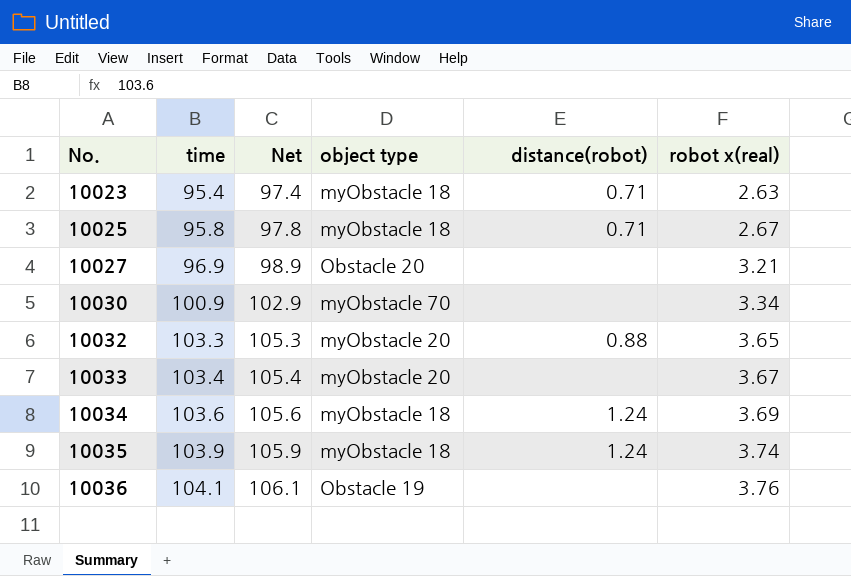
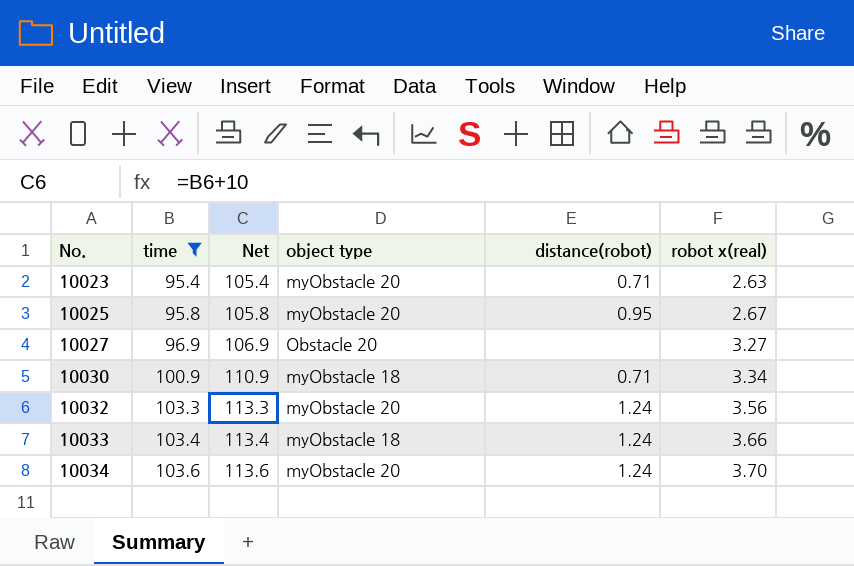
filter: none -> time <= 103.6
column Net | formula: [time] + 2 -> [time] + 10
10023 | object type: myObstacle 18 -> myObstacle 20
10025 | object type: myObstacle 18 -> myObstacle 20
10025 | distance(robot): 0.71 -> 0.95
10027 | robot x(real): 3.21 -> 3.27
10030 | object type: myObstacle 70 -> myObstacle 18
10030 | distance(robot): none -> 0.71
10032 | distance(robot): 0.88 -> 1.24
10032 | robot x(real): 3.65 -> 3.56
10033 | object type: myObstacle 20 -> myObstacle 18
10033 | distance(robot): none -> 1.24
10033 | robot x(real): 3.67 -> 3.66
10034 | object type: myObstacle 18 -> myObstacle 20
10034 | robot x(real): 3.69 -> 3.70

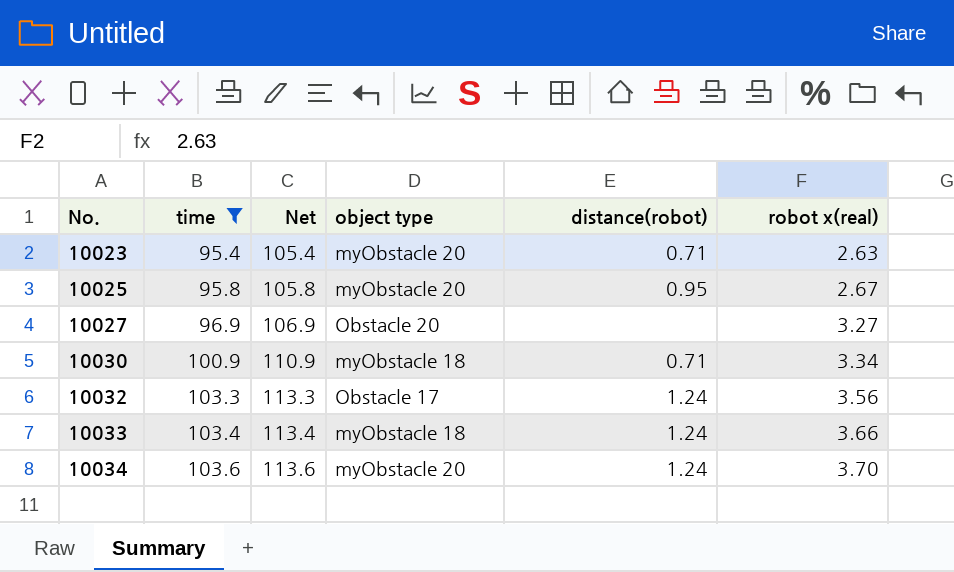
10032 | object type: myObstacle 20 -> Obstacle 17

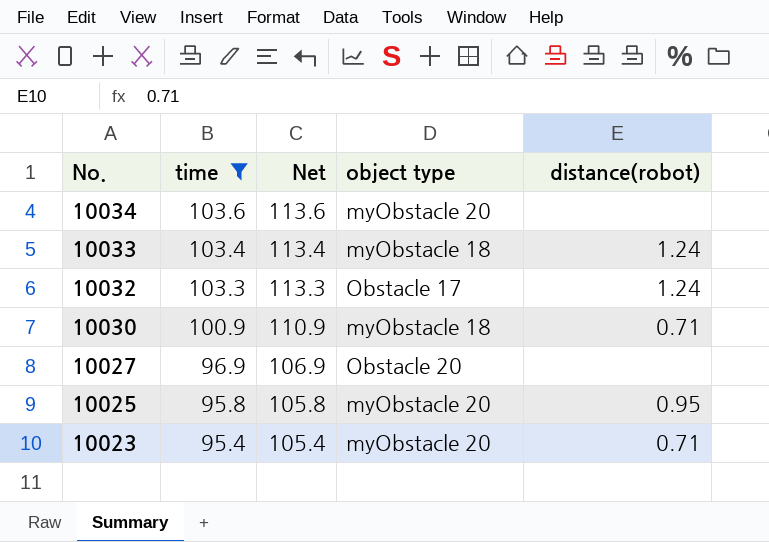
row order: No. ascending -> No. descending
column robot x(real) | position: 6 -> none
10034 | distance(robot): 1.24 -> none

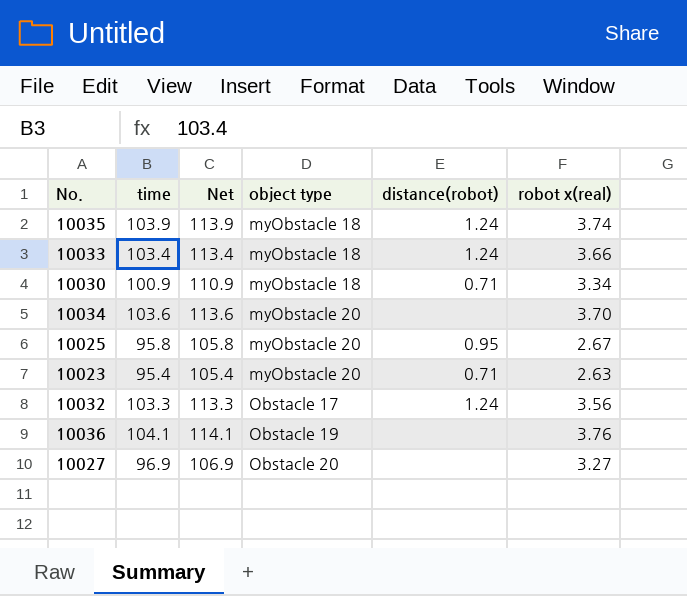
filter: time <= 103.6 -> none
row order: No. descending -> object type ascending
column robot x(real) | position: none -> 6

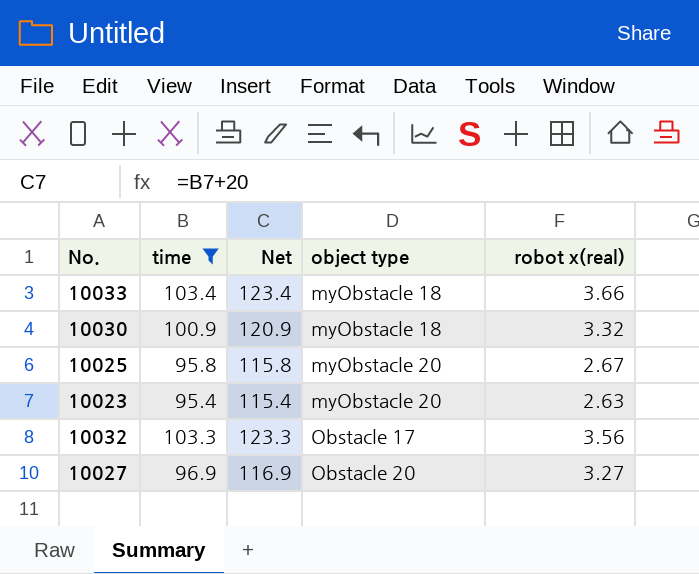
filter: none -> time <= 103.4
column distance(robot) | position: 5 -> none
column Net | formula: [time] + 10 -> [time] + 20
10030 | robot x(real): 3.34 -> 3.32

